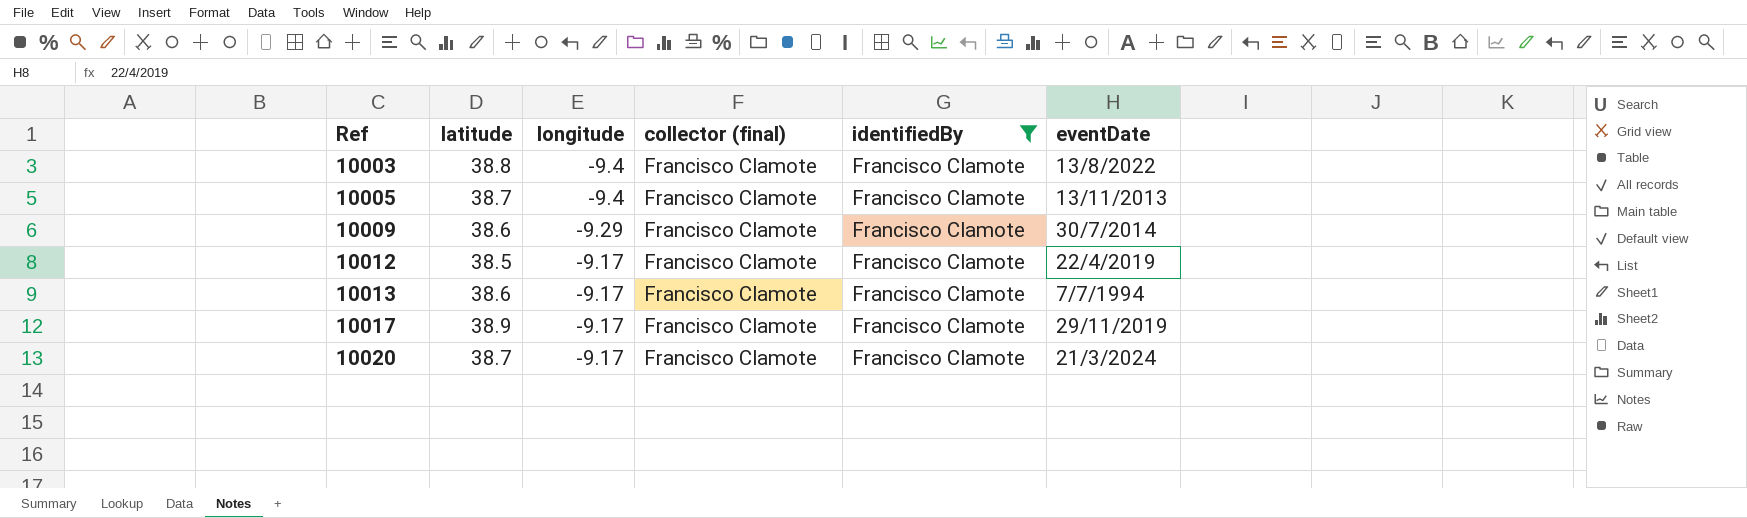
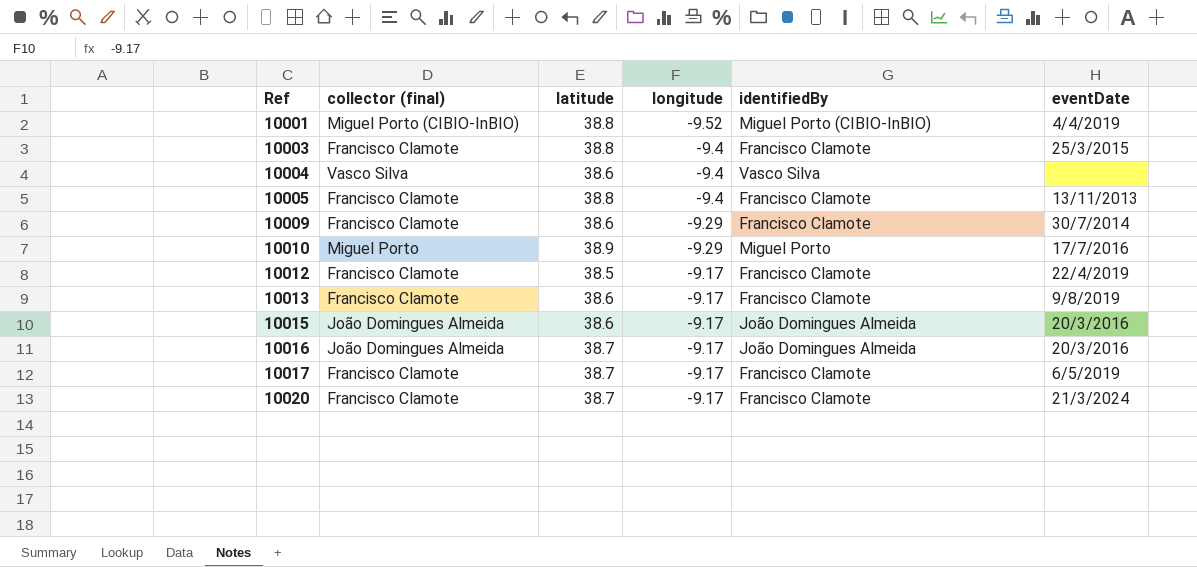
filter: identifiedBy = Francisco Clamote -> none
column collector (final) | position: 4 -> 2
10003 | eventDate: 13/8/2022 -> 25/3/2015
10005 | latitude: 38.7 -> 38.8
10013 | eventDate: 7/7/1994 -> 9/8/2019
10017 | latitude: 38.9 -> 38.7
10017 | eventDate: 29/11/2019 -> 6/5/2019

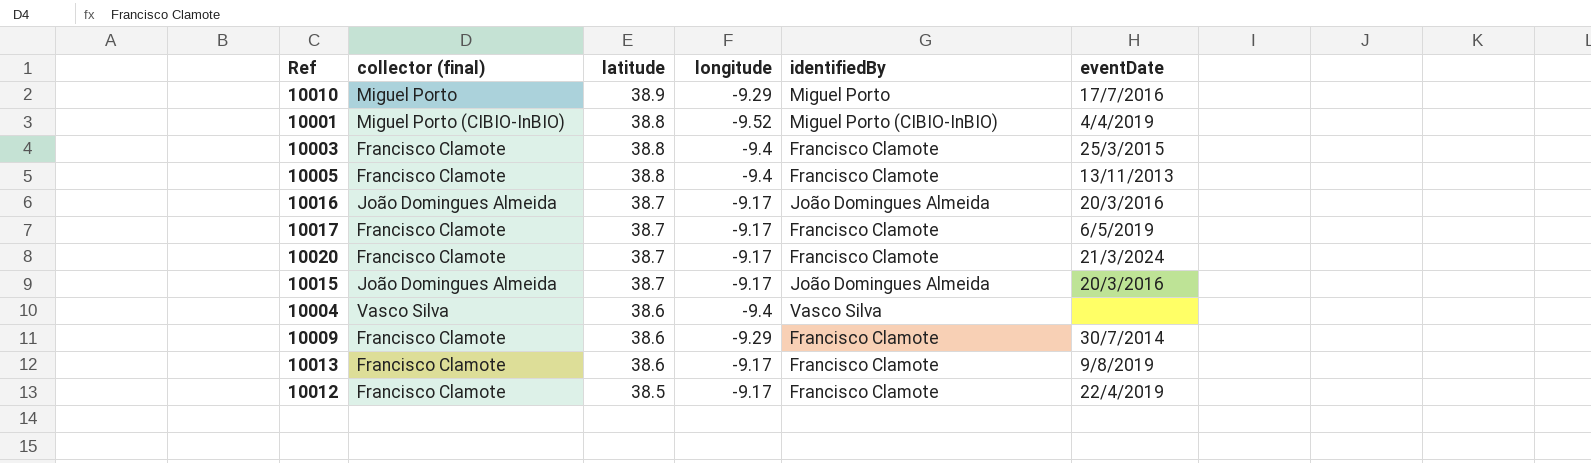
row order: Ref ascending -> latitude descending
10015 | latitude: 38.6 -> 38.7

